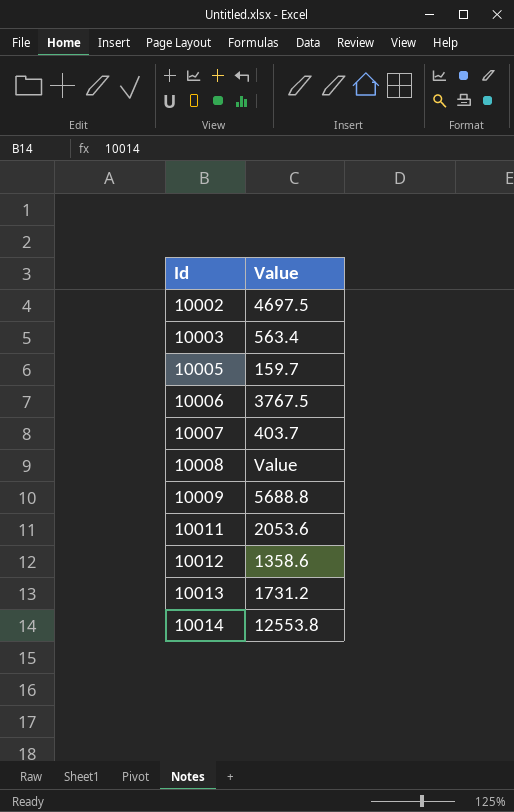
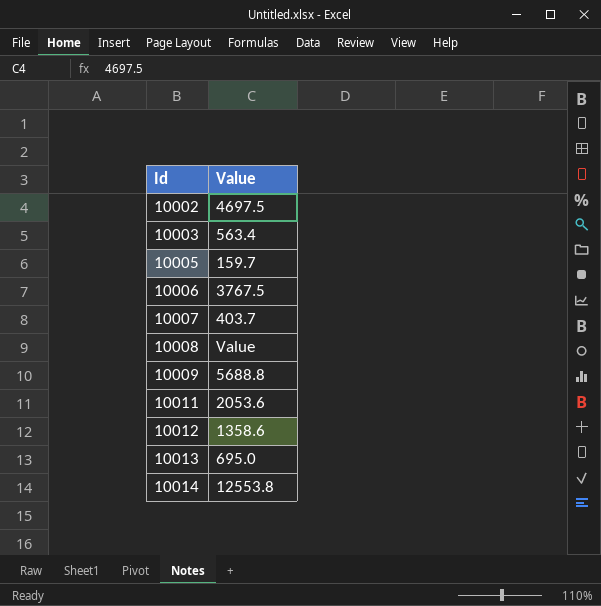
10013 | Value: 1731.2 -> 695.0

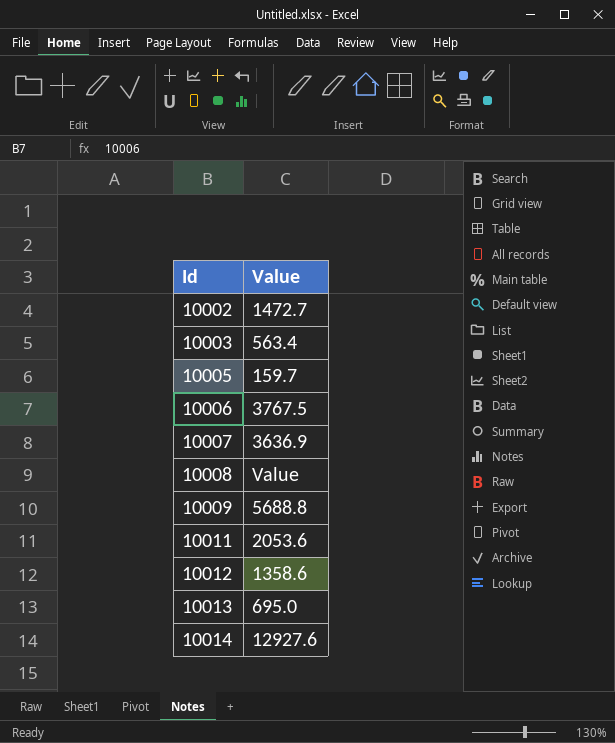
10002 | Value: 4697.5 -> 1472.7
10007 | Value: 403.7 -> 3636.9
10014 | Value: 12553.8 -> 12927.6

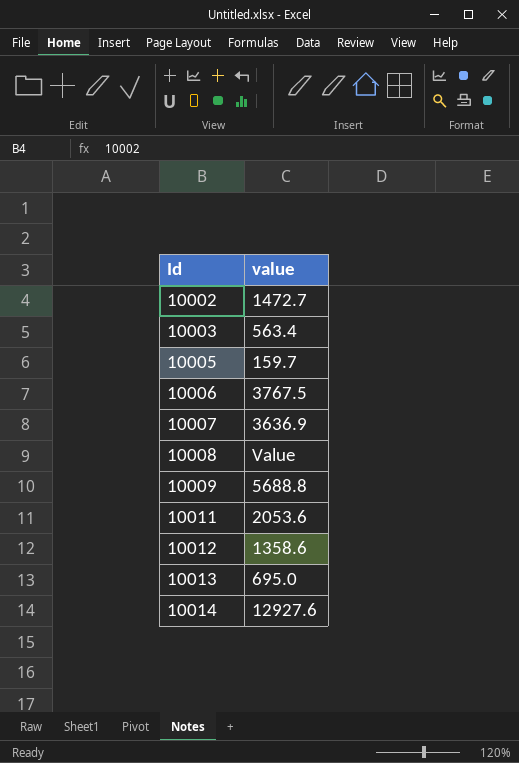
column name: Value -> value

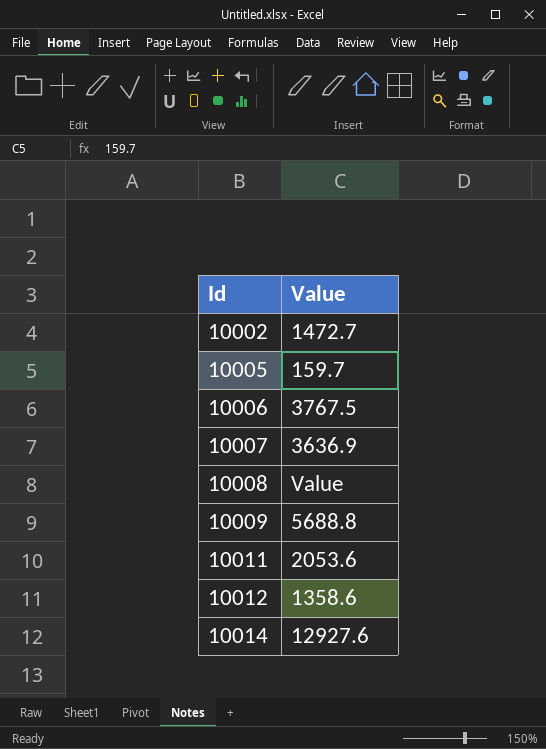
column name: value -> Value
row 10003: 563.4 -> none
row 10013: 695.0 -> none

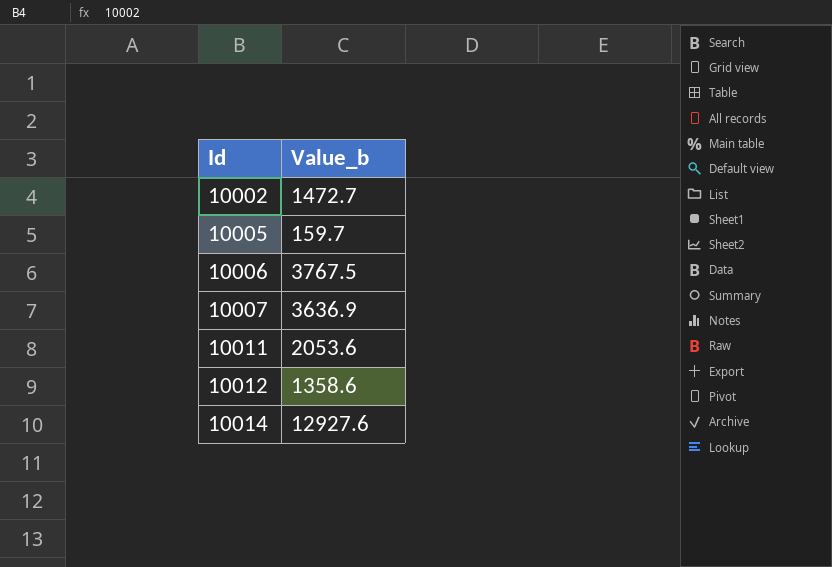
column name: Value -> Value_b
row 10008: Value -> none
row 10009: 5688.8 -> none

